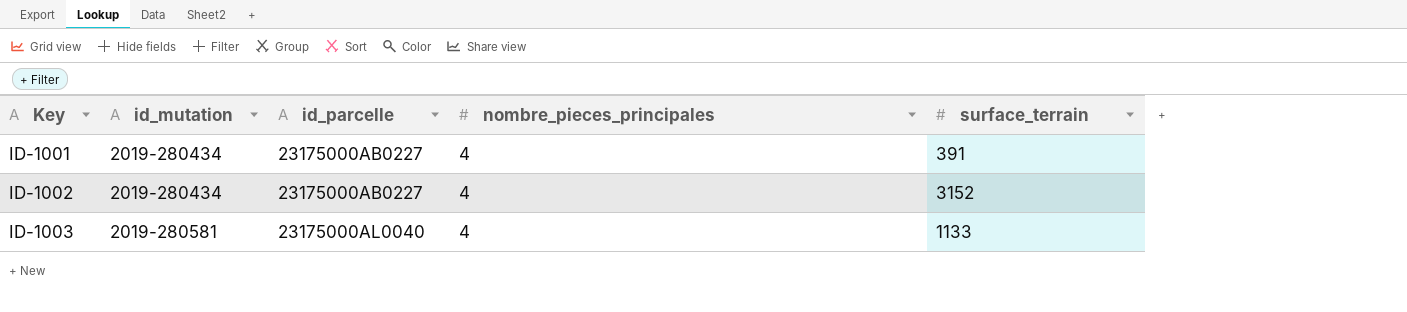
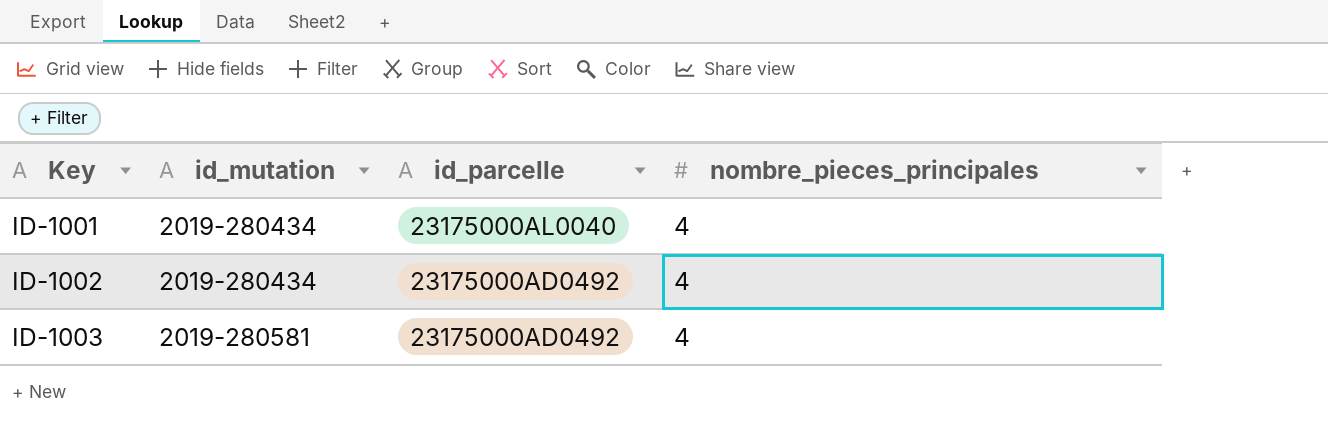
column surface_terrain | position: 5 -> none
ID-1001 | id_parcelle: 23175000AB0227 -> 23175000AL0040
ID-1002 | id_parcelle: 23175000AB0227 -> 23175000AD0492
ID-1003 | id_parcelle: 23175000AL0040 -> 23175000AD0492

